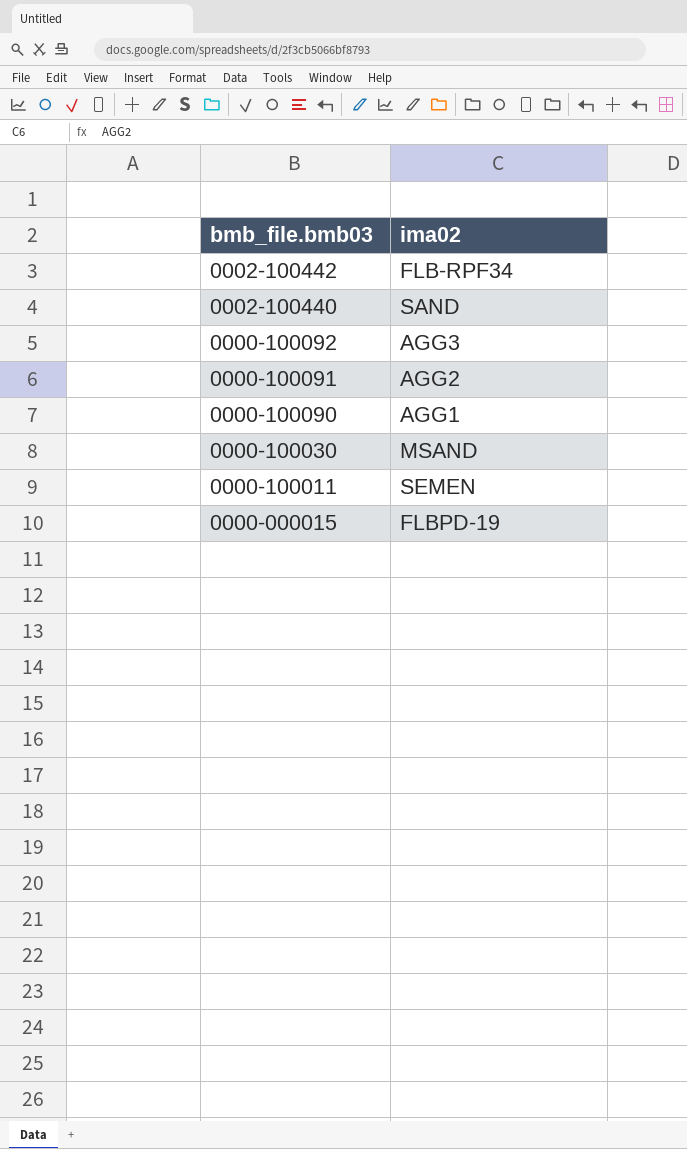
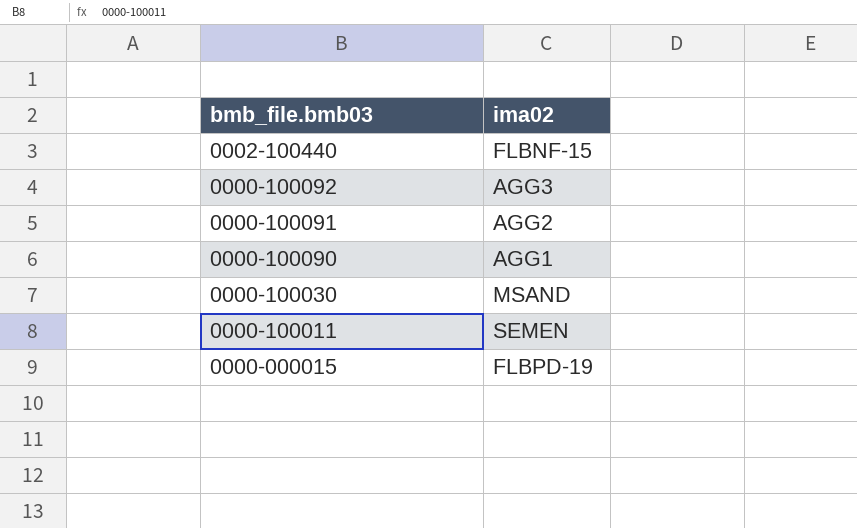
row 0002-100442: FLB-RPF34 -> none
0002-100440 | ima02: SAND -> FLBNF-15

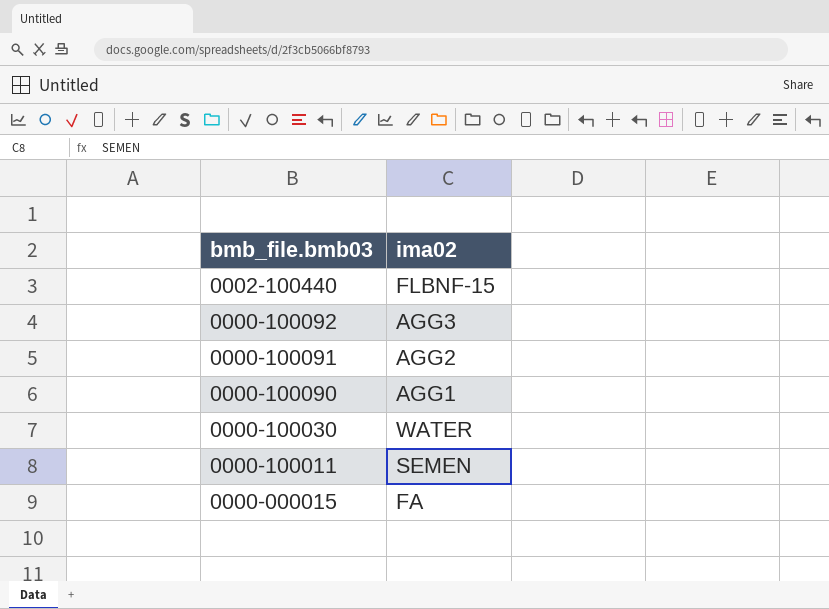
0000-100030 | ima02: MSAND -> WATER
0000-000015 | ima02: FLBPD-19 -> FA

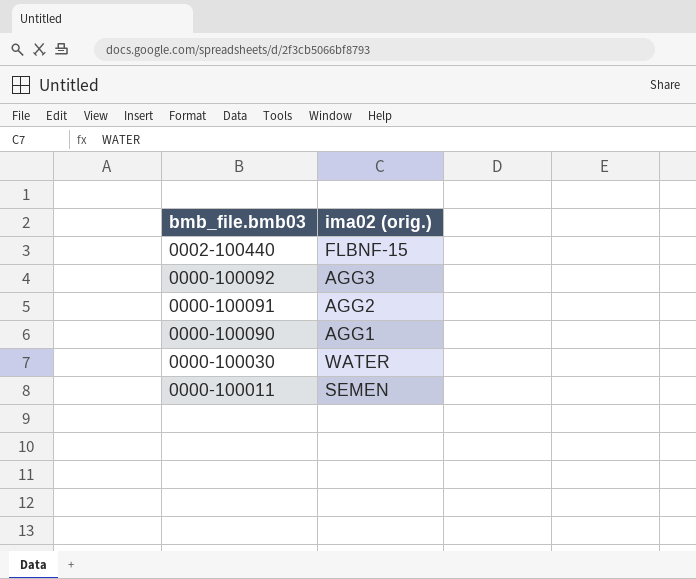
column name: ima02 -> ima02 (orig.)
row 0000-000015: FA -> none

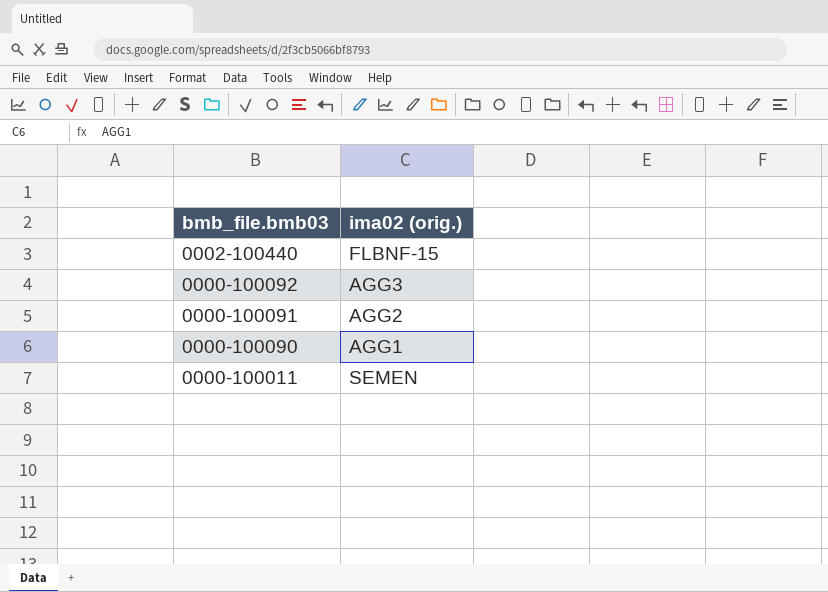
row 0000-100030: WATER -> none

